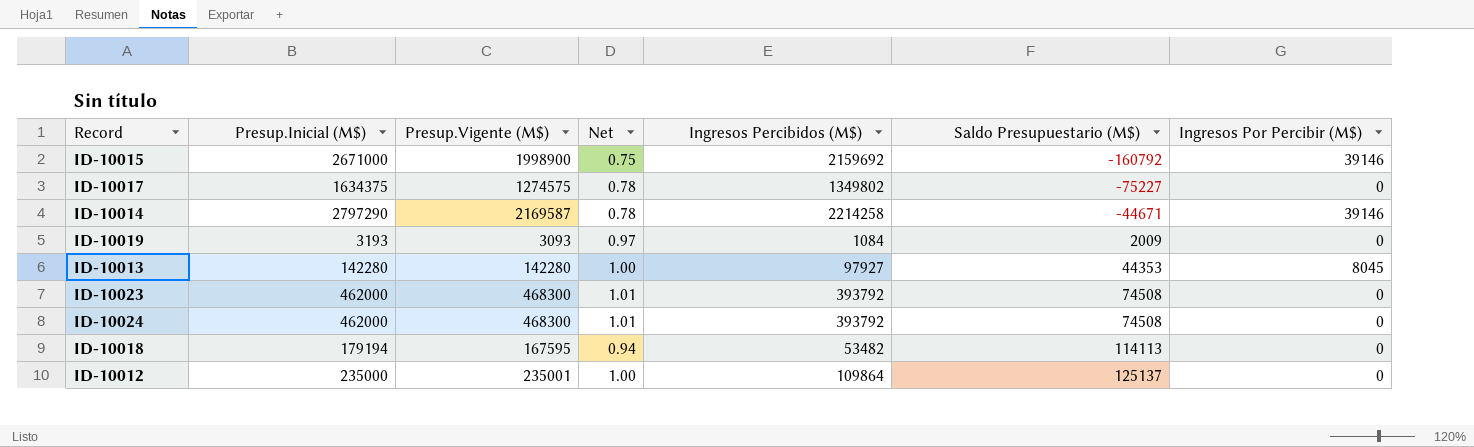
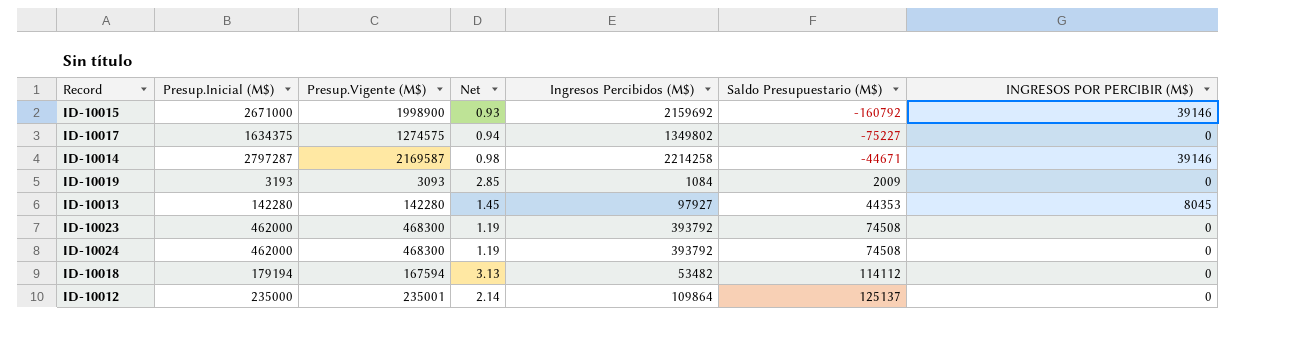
column Net | formula: [Presup.Vigente (M$)] / [Presup.Inicial (M$)] -> [Presup.Vigente (M$)] / [Ingresos Percibidos (M$)]
column name: Ingresos Por Percibir (M$) -> INGRESOS POR PERCIBIR (M$)
ID-10014 | Presup.Inicial (M$): 2797290 -> 2797287
ID-10018 | Presup.Vigente (M$): 167595 -> 167594
ID-10018 | Saldo Presupuestario (M$): 114113 -> 114112

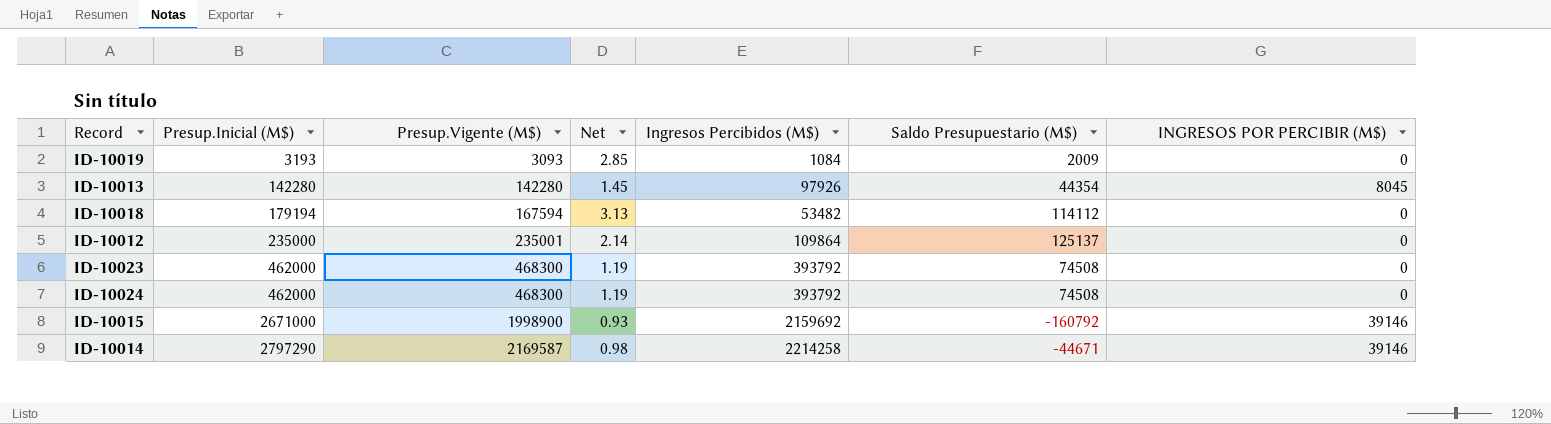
row order: Saldo Presupuestario (M$) ascending -> Presup.Inicial (M$) ascending
row ID-10017: 1634375 | 1274575 | 0.94 | 1349802 | -75227 | 0 -> none
ID-10013 | Ingresos Percibidos (M$): 97927 -> 97926
ID-10013 | Saldo Presupuestario (M$): 44353 -> 44354
ID-10014 | Presup.Inicial (M$): 2797287 -> 2797290

